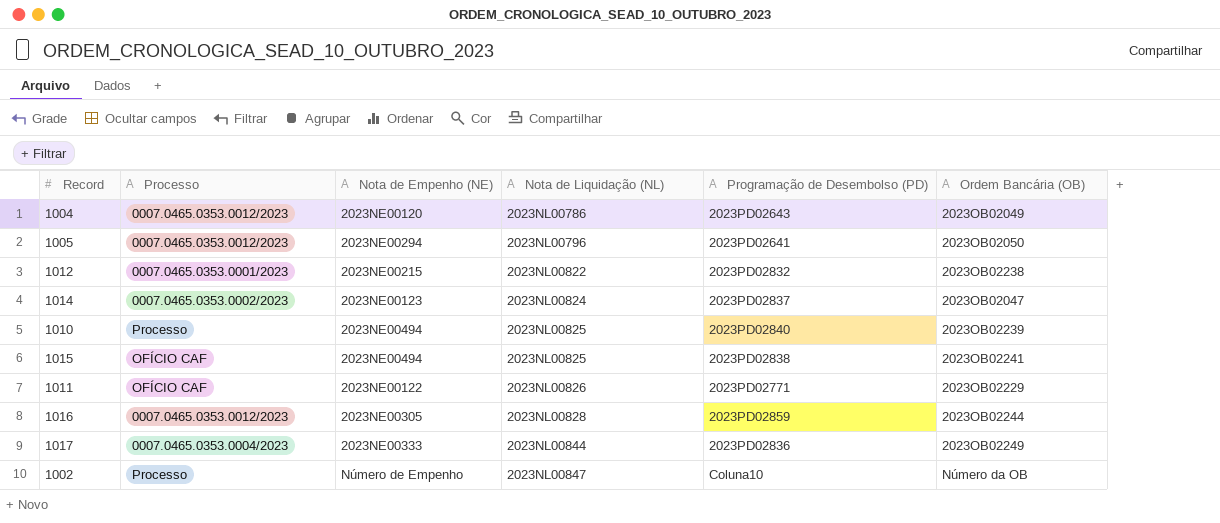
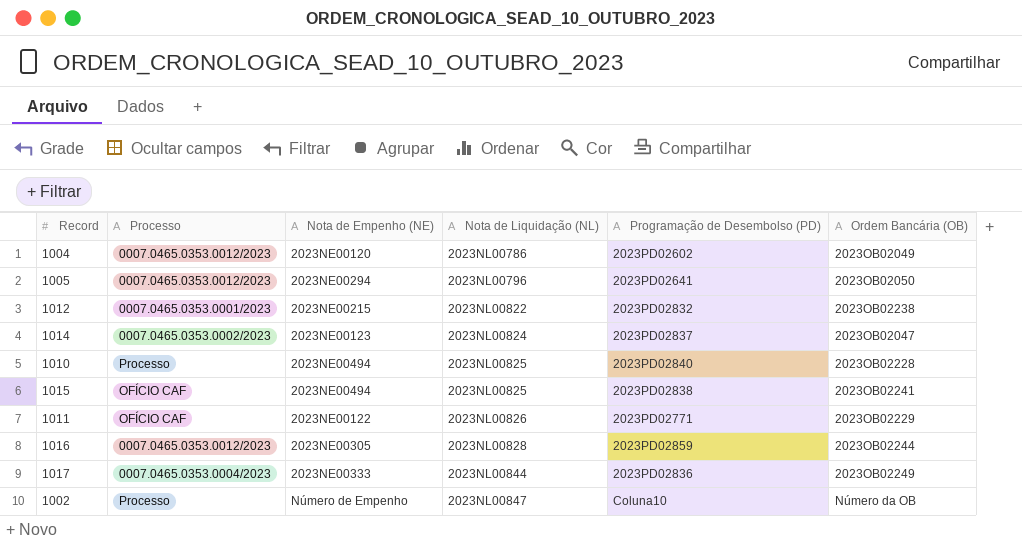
1004 | Programação de Desembolso (PD): 2023PD02643 -> 2023PD02602
1010 | Ordem Bancária (OB): 2023OB02239 -> 2023OB02228

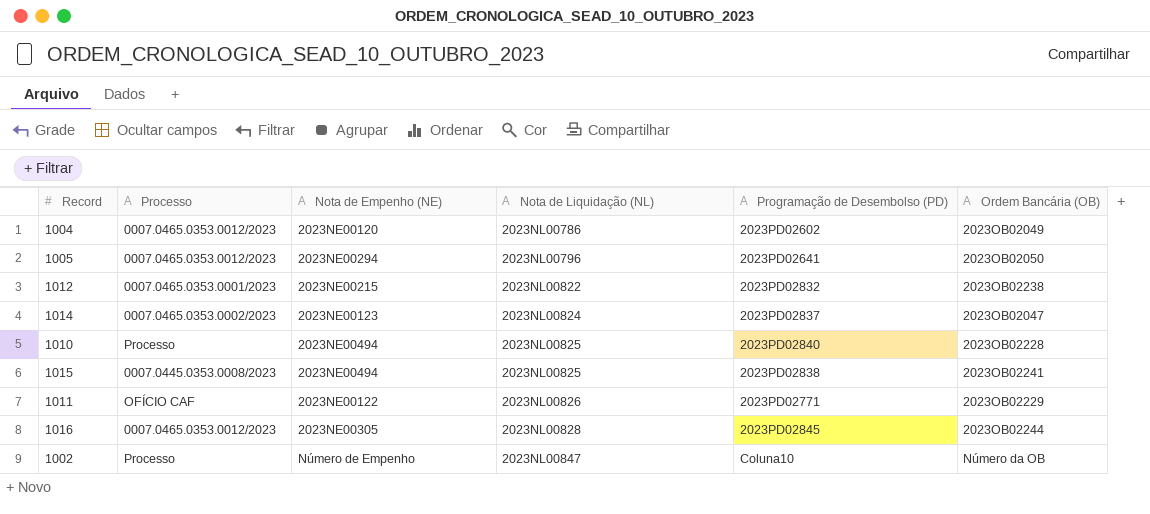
row 1017: 0007.0465.0353.0004/2023 | 2023NE00333 | 2023NL00844 | 2023PD02836 | 2023OB02249 -> none
1015 | Processo: OFÍCIO CAF -> 0007.0445.0353.0008/2023
1016 | Programação de Desembolso (PD): 2023PD02859 -> 2023PD02845

